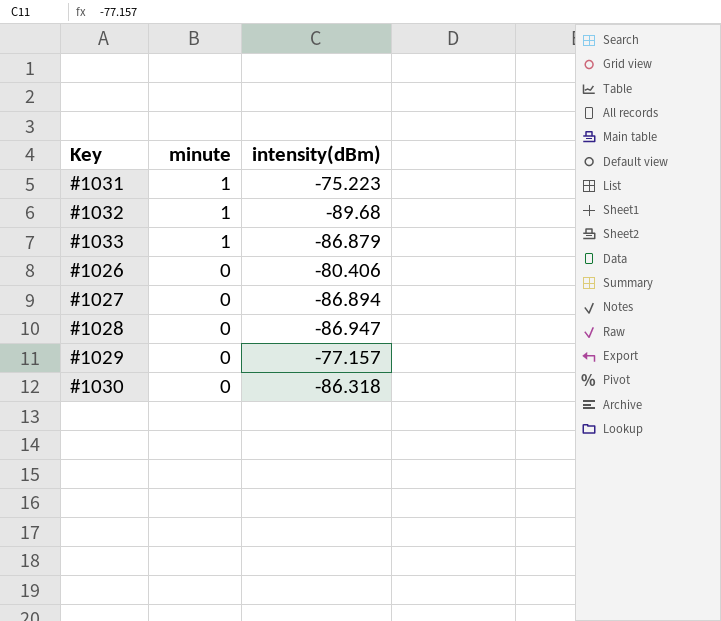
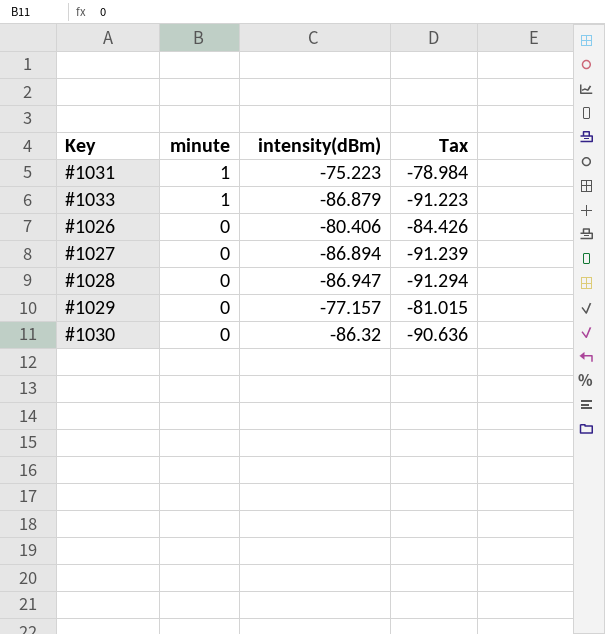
column Tax | formula: none -> [intensity(dBm)] * 1.05
row #1032: 1 | -89.68 -> none
#1030 | intensity(dBm): -86.318 -> -86.32

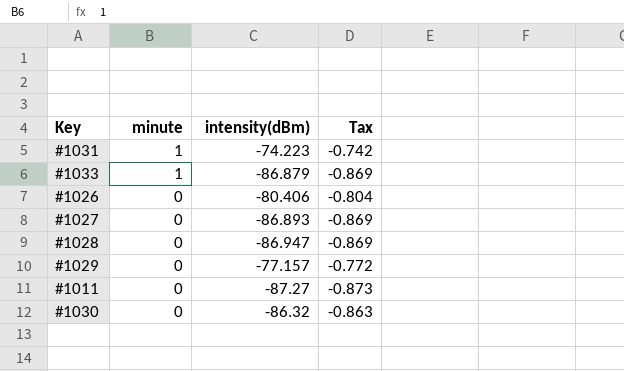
column Tax | formula: [intensity(dBm)] * 1.05 -> [intensity(dBm)] * 0.01
#1031 | intensity(dBm): -75.223 -> -74.223
#1027 | intensity(dBm): -86.894 -> -86.893
row #1011: none -> 0 | -87.27 | -0.873

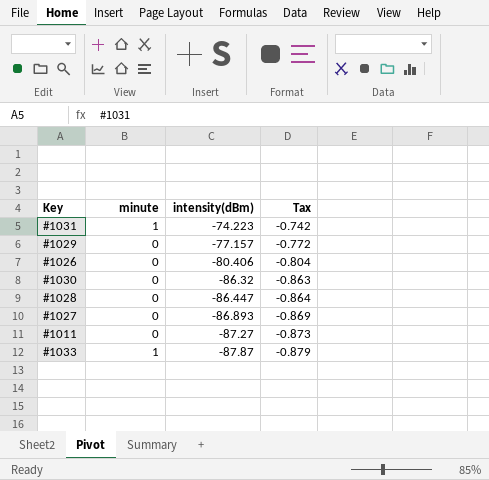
row order: minute descending -> intensity(dBm) descending
#1028 | intensity(dBm): -86.947 -> -86.447
#1028 | Tax: -0.869 -> -0.864
#1033 | intensity(dBm): -86.879 -> -87.87
#1033 | Tax: -0.869 -> -0.879

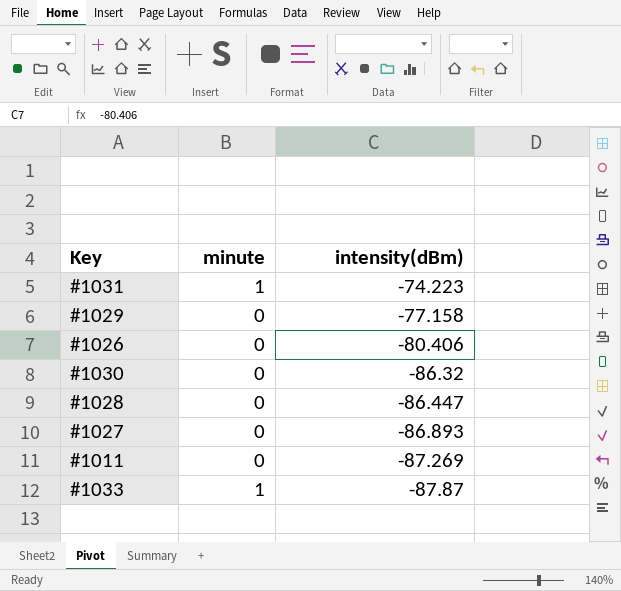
column Tax | formula: [intensity(dBm)] * 0.01 -> none
#1029 | intensity(dBm): -77.157 -> -77.158
#1011 | intensity(dBm): -87.27 -> -87.269

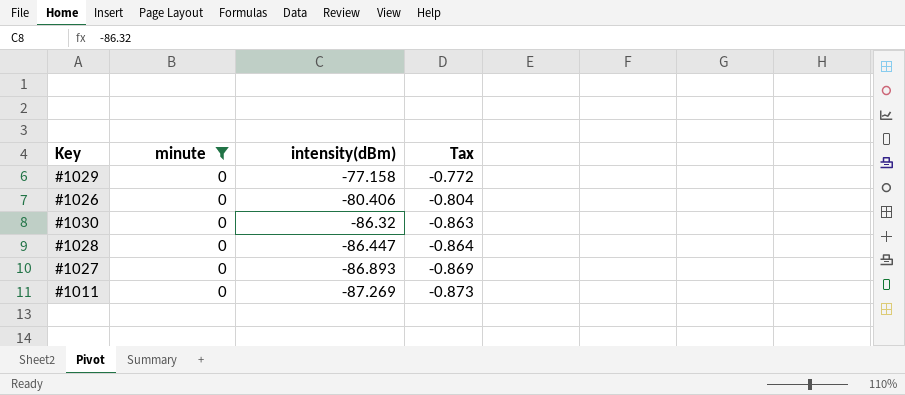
filter: none -> minute = 0
column Tax | formula: none -> [intensity(dBm)] * 0.01

